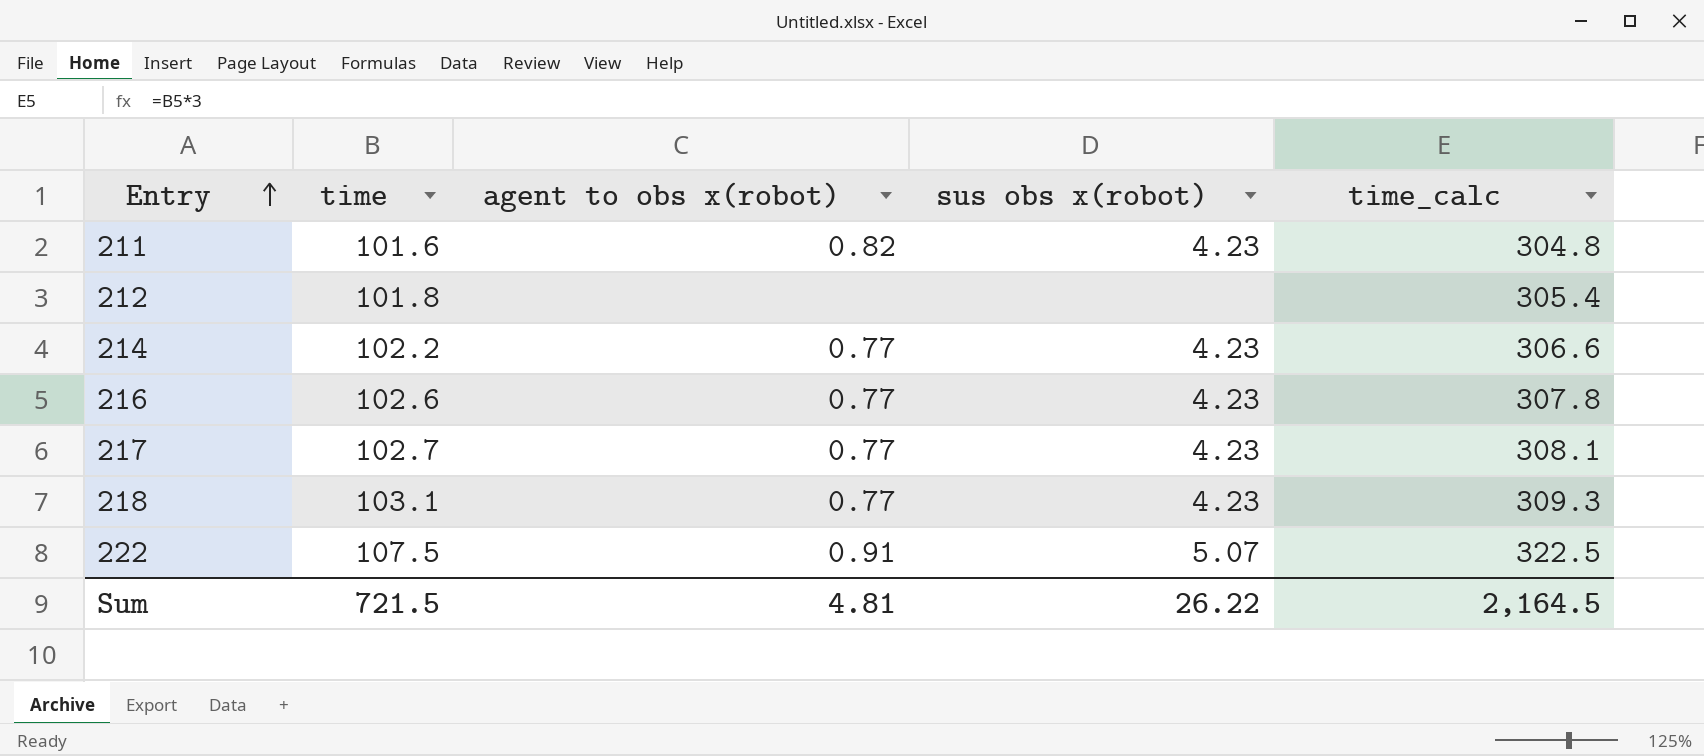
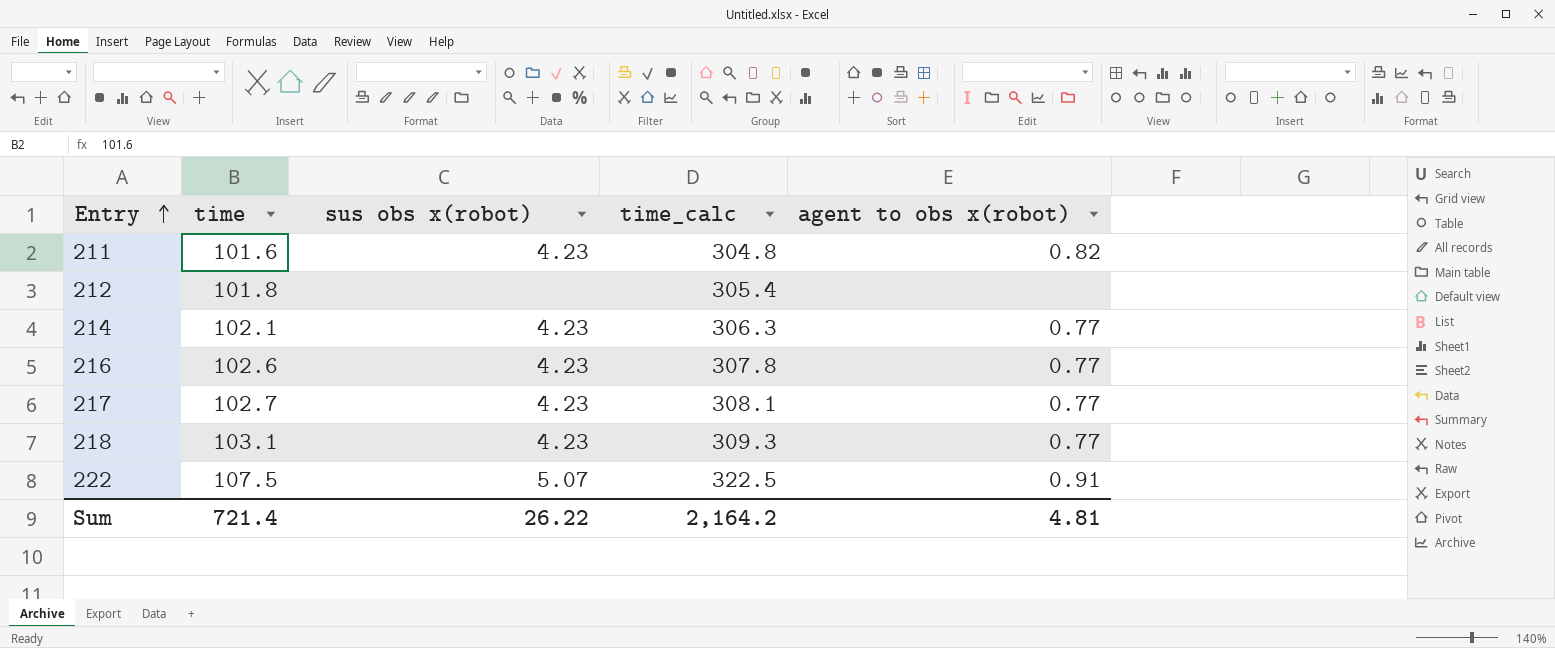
column agent to obs x(robot) | position: 3 -> 5
214 | time: 102.2 -> 102.1
214 | time_calc: 306.6 -> 306.3
Sum | time: 721.5 -> 721.4
Sum | time_calc: 2,164.5 -> 2,164.2

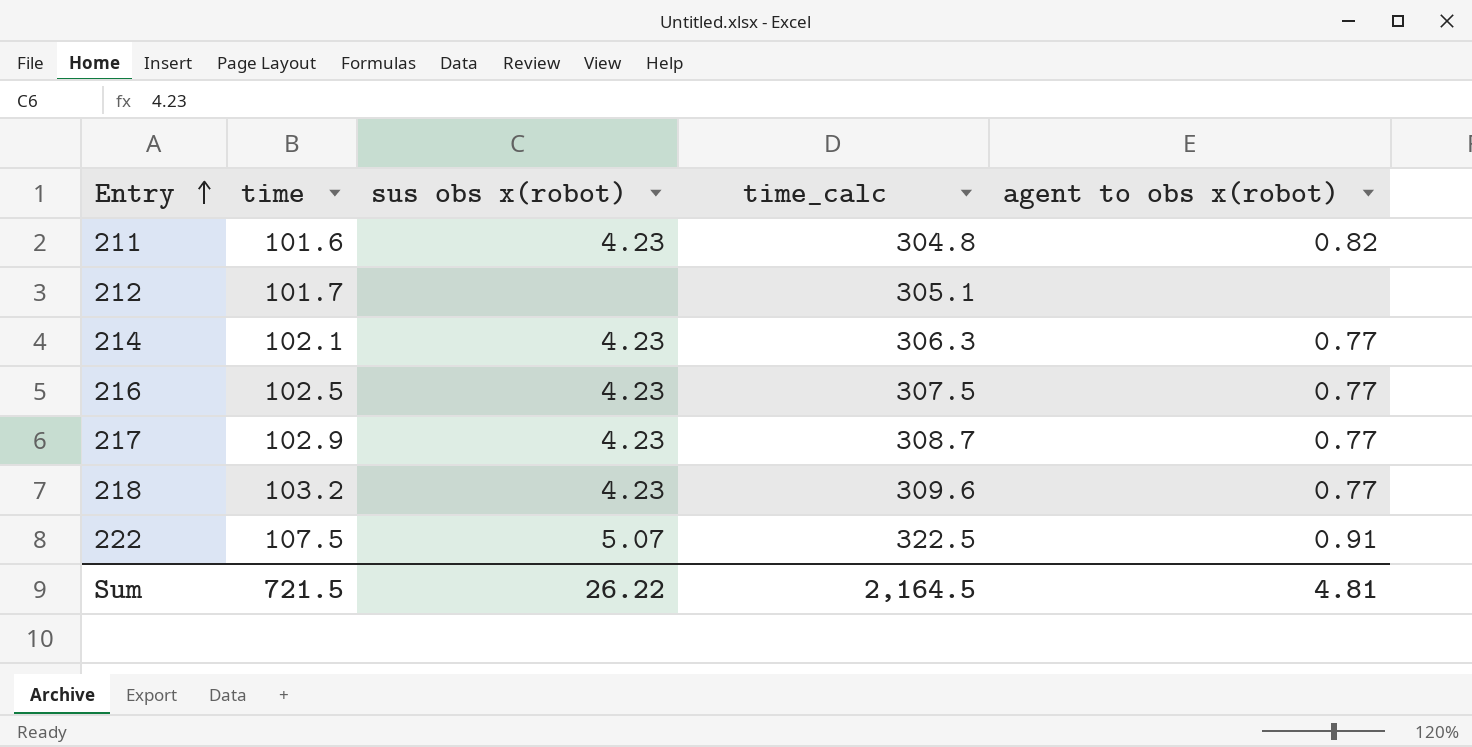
212 | time: 101.8 -> 101.7
212 | time_calc: 305.4 -> 305.1
216 | time: 102.6 -> 102.5
216 | time_calc: 307.8 -> 307.5
217 | time: 102.7 -> 102.9
217 | time_calc: 308.1 -> 308.7
218 | time: 103.1 -> 103.2
218 | time_calc: 309.3 -> 309.6
Sum | time: 721.4 -> 721.5
Sum | time_calc: 2,164.2 -> 2,164.5

